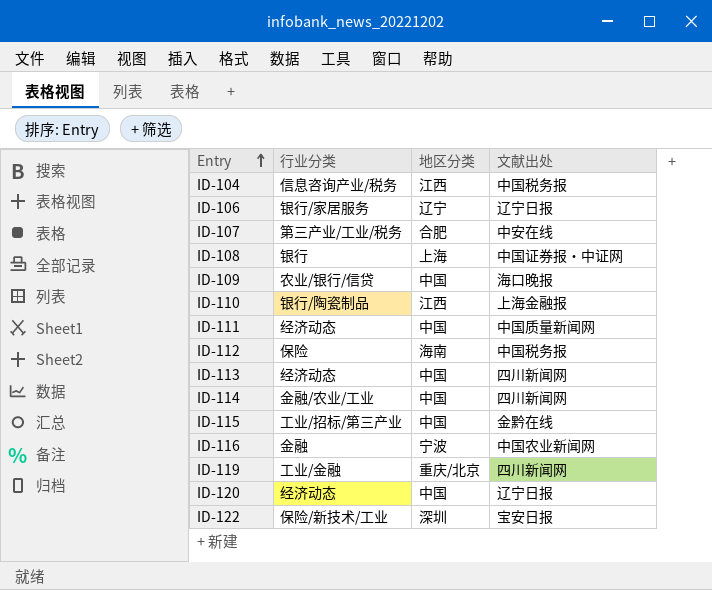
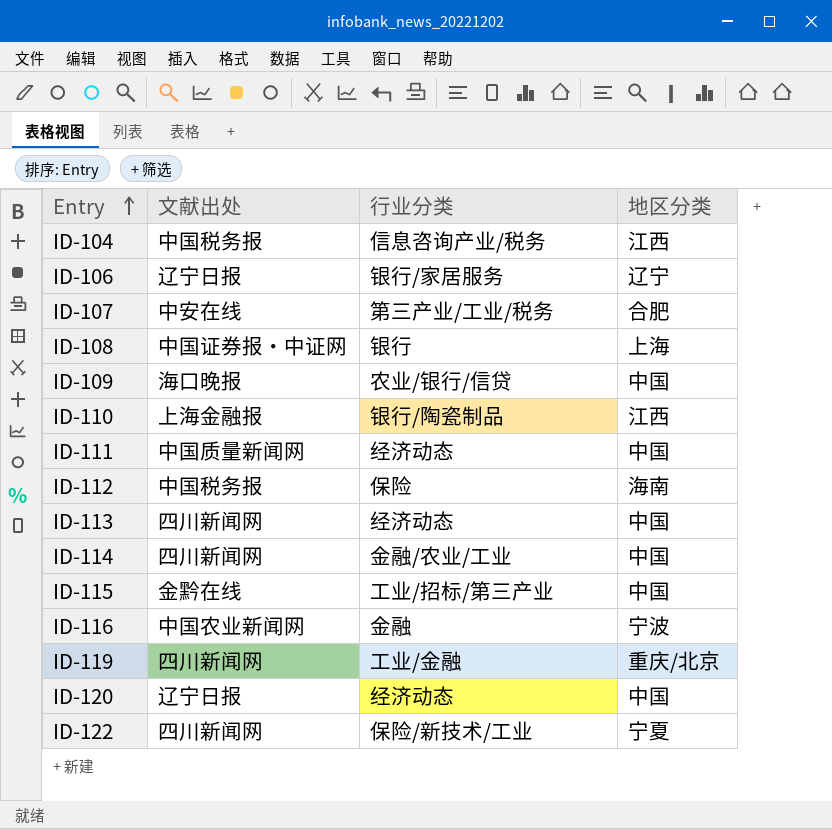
column 文献出处 | position: 4 -> 2
ID-122 | 文献出处: 宝安日报 -> 四川新闻网
ID-122 | 地区分类: 深圳 -> 宁夏

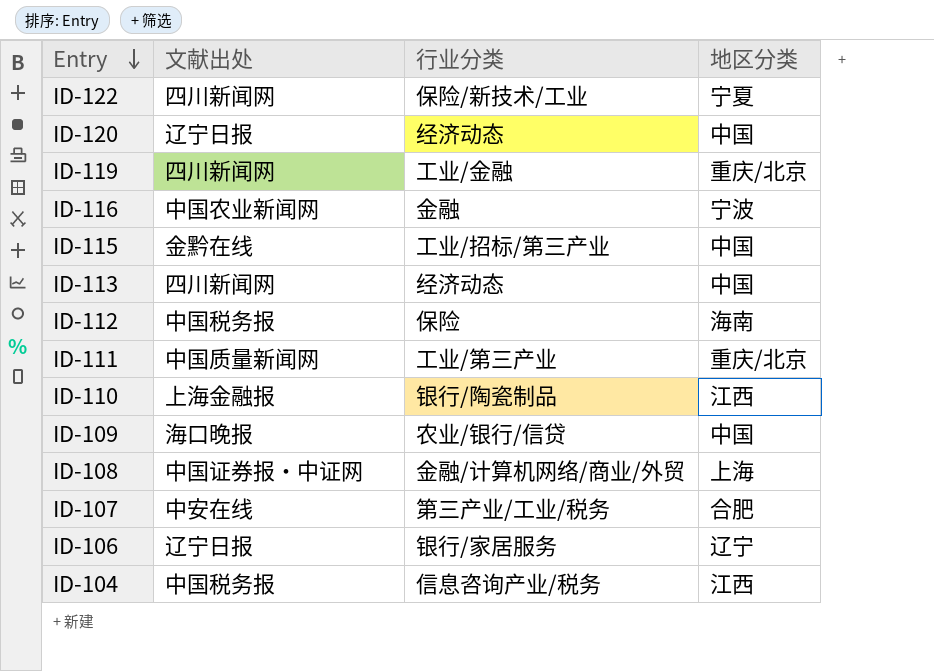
row order: Entry ascending -> Entry descending
row ID-114: 四川新闻网 | 金融/农业/工业 | 中国 -> none
ID-111 | 行业分类: 经济动态 -> 工业/第三产业
ID-111 | 地区分类: 中国 -> 重庆/北京
ID-108 | 行业分类: 银行 -> 金融/计算机网络/商业/外贸

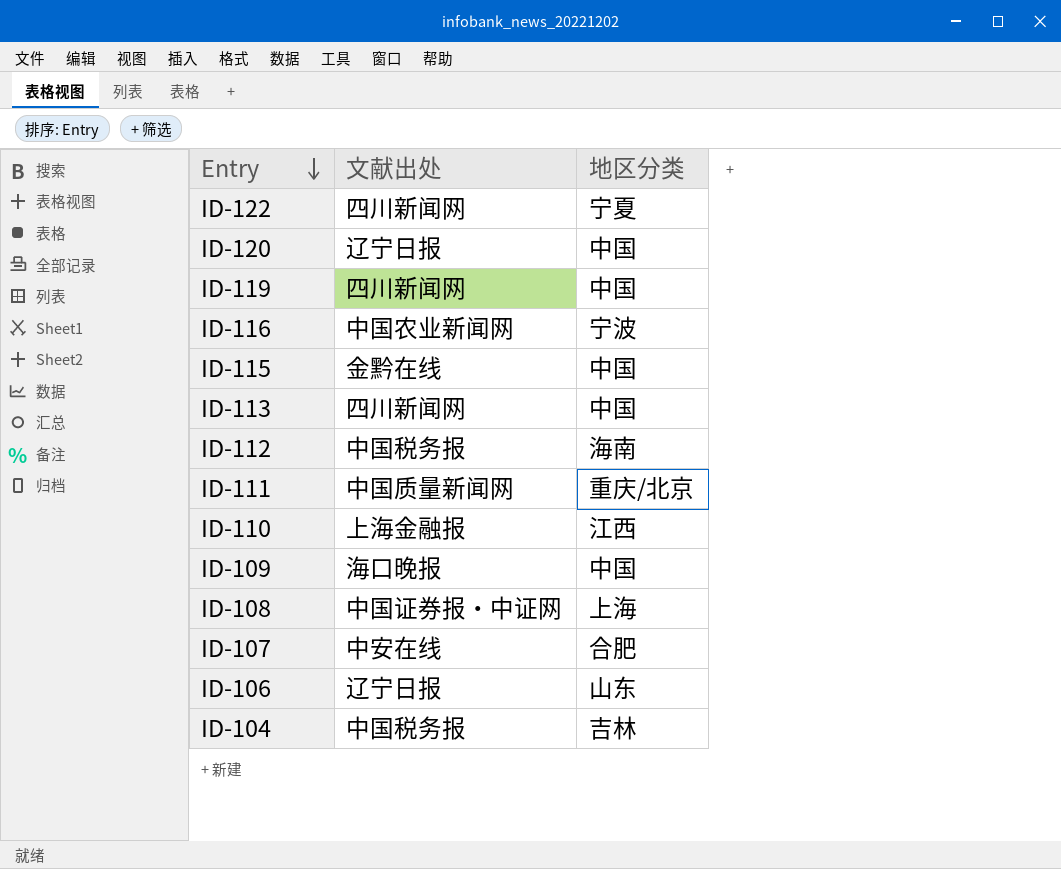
column 行业分类 | position: 3 -> none
ID-119 | 地区分类: 重庆/北京 -> 中国
ID-106 | 地区分类: 辽宁 -> 山东
ID-104 | 地区分类: 江西 -> 吉林

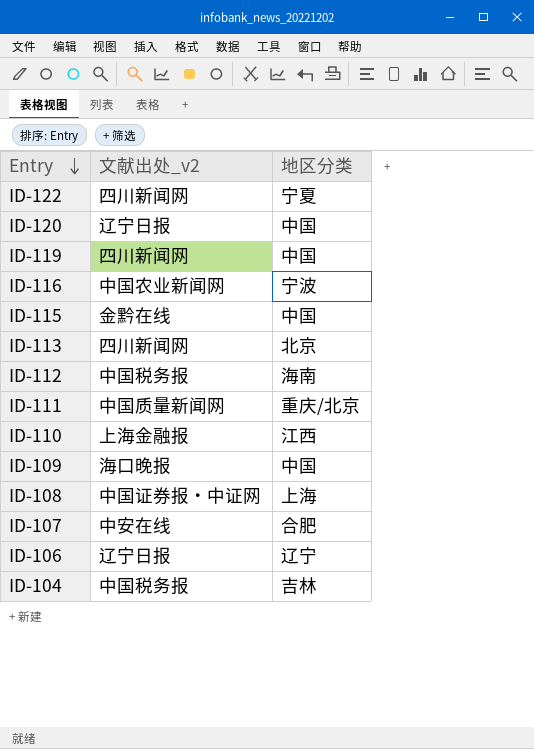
column name: 文献出处 -> 文献出处_v2
ID-113 | 地区分类: 中国 -> 北京
ID-106 | 地区分类: 山东 -> 辽宁

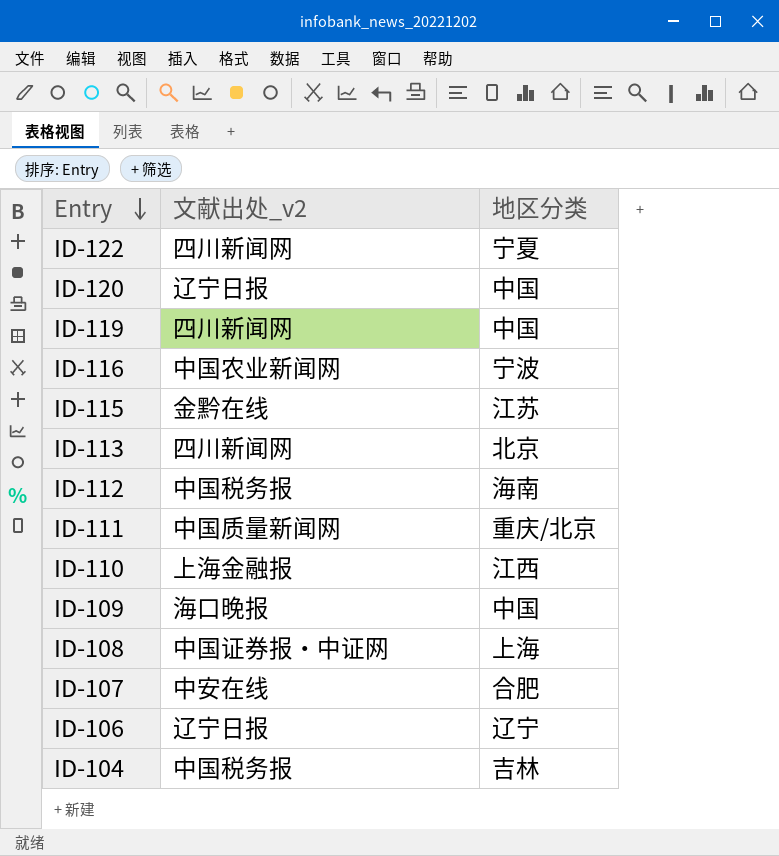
ID-115 | 地区分类: 中国 -> 江苏

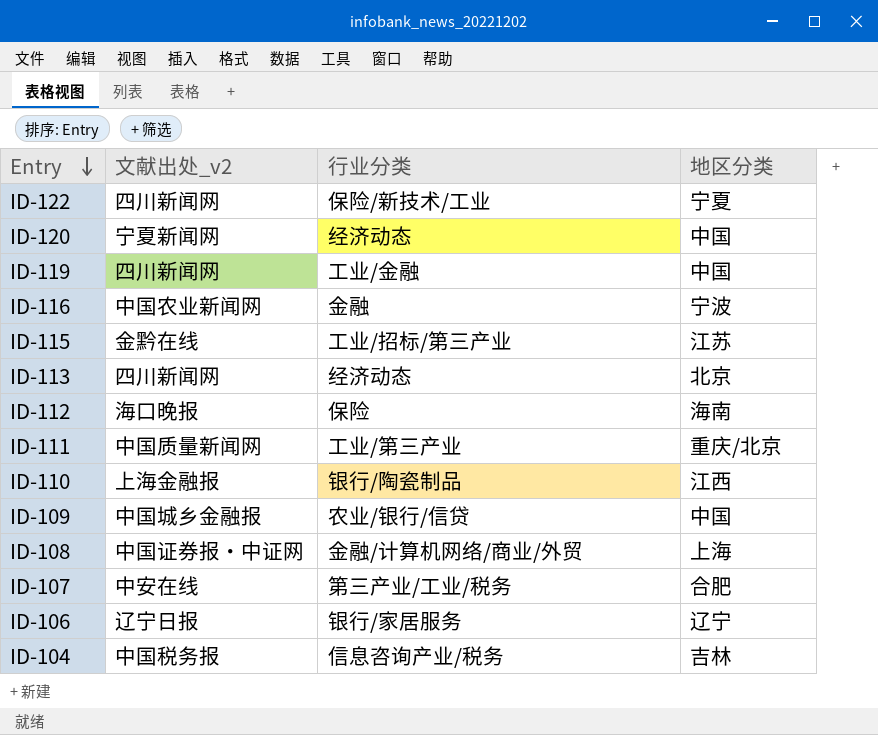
column 行业分类 | position: none -> 3
ID-120 | 文献出处_v2: 辽宁日报 -> 宁夏新闻网
ID-112 | 文献出处_v2: 中国税务报 -> 海口晚报
ID-109 | 文献出处_v2: 海口晚报 -> 中国城乡金融报

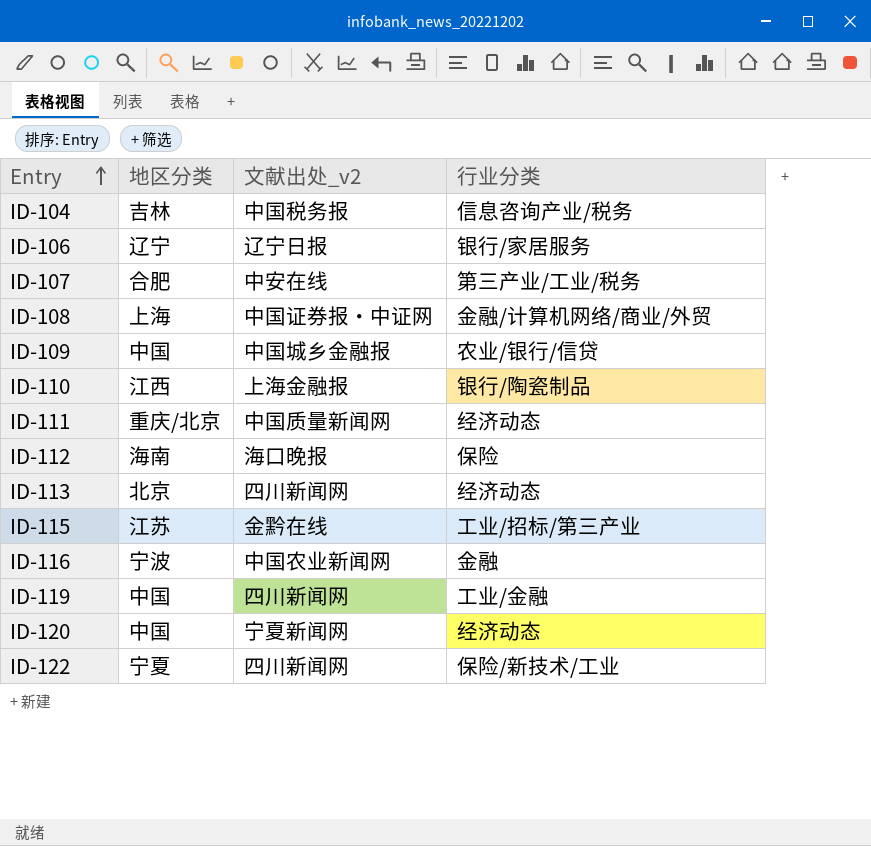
row order: Entry descending -> Entry ascending
column 地区分类 | position: 4 -> 2
ID-111 | 行业分类: 工业/第三产业 -> 经济动态

